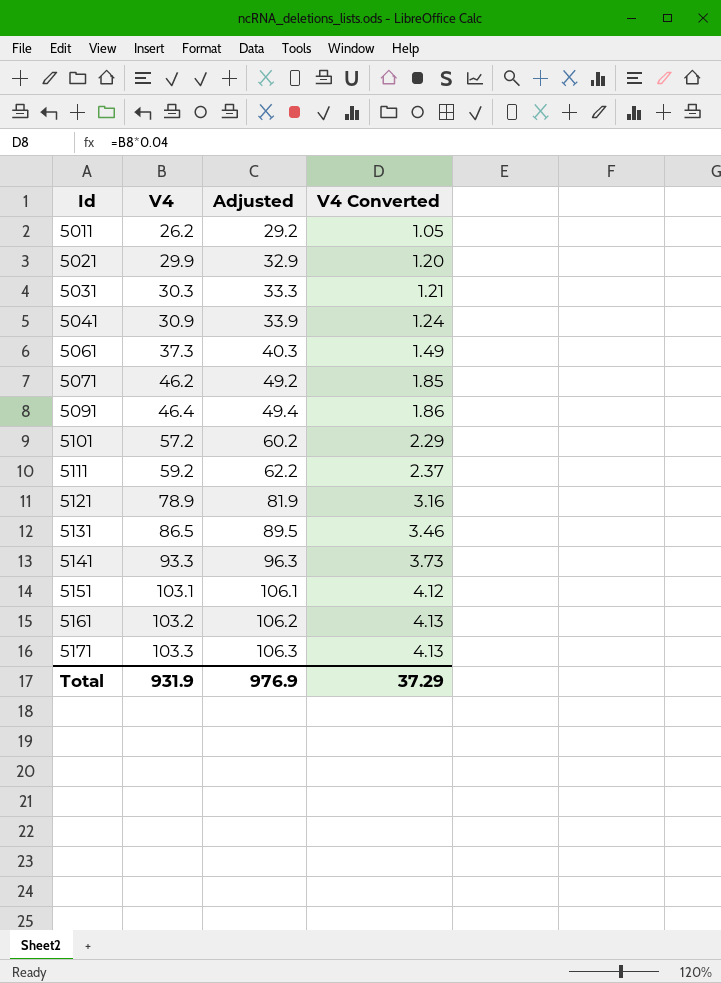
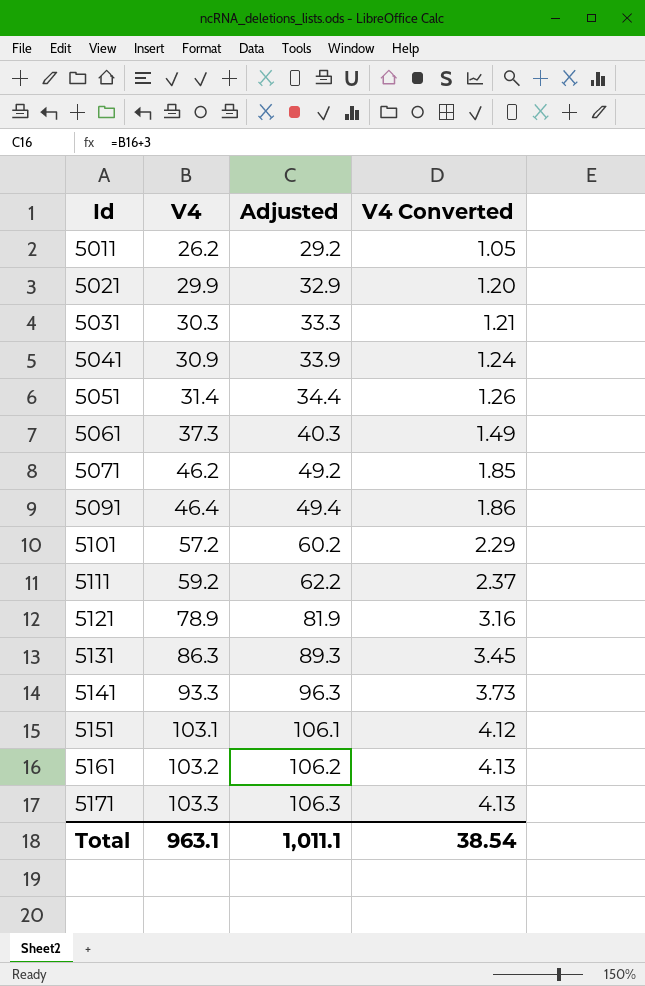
row 5051: none -> 31.4 | 34.4 | 1.26
5131 | V4: 86.5 -> 86.3
5131 | Adjusted: 89.5 -> 89.3
5131 | V4 Converted: 3.46 -> 3.45
Total | V4: 931.9 -> 963.1
Total | Adjusted: 976.9 -> 1,011.1
Total | V4 Converted: 37.29 -> 38.54

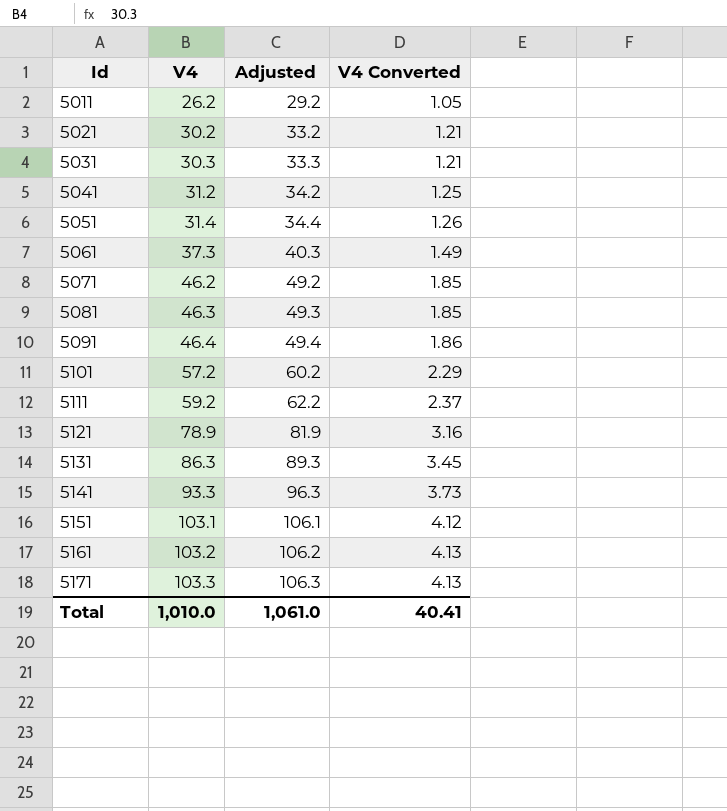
5021 | V4: 29.9 -> 30.2
5021 | Adjusted: 32.9 -> 33.2
5021 | V4 Converted: 1.20 -> 1.21
5041 | V4: 30.9 -> 31.2
5041 | Adjusted: 33.9 -> 34.2
5041 | V4 Converted: 1.24 -> 1.25
row 5081: none -> 46.3 | 49.3 | 1.85
Total | V4: 963.1 -> 1,010.0
Total | Adjusted: 1,011.1 -> 1,061.0
Total | V4 Converted: 38.54 -> 40.41

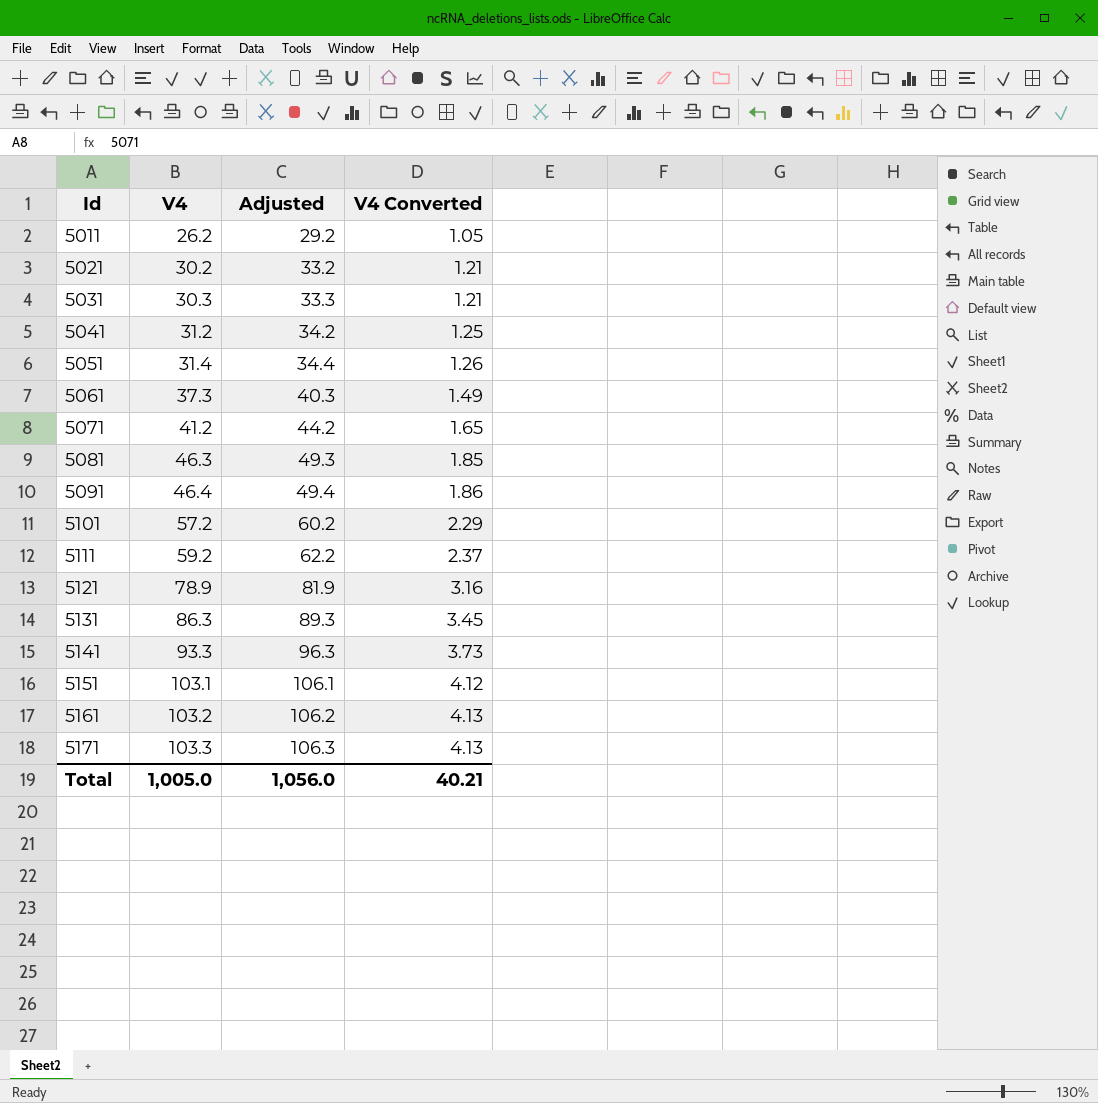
5071 | V4: 46.2 -> 41.2
5071 | Adjusted: 49.2 -> 44.2
5071 | V4 Converted: 1.85 -> 1.65
Total | V4: 1,010.0 -> 1,005.0
Total | Adjusted: 1,061.0 -> 1,056.0
Total | V4 Converted: 40.41 -> 40.21

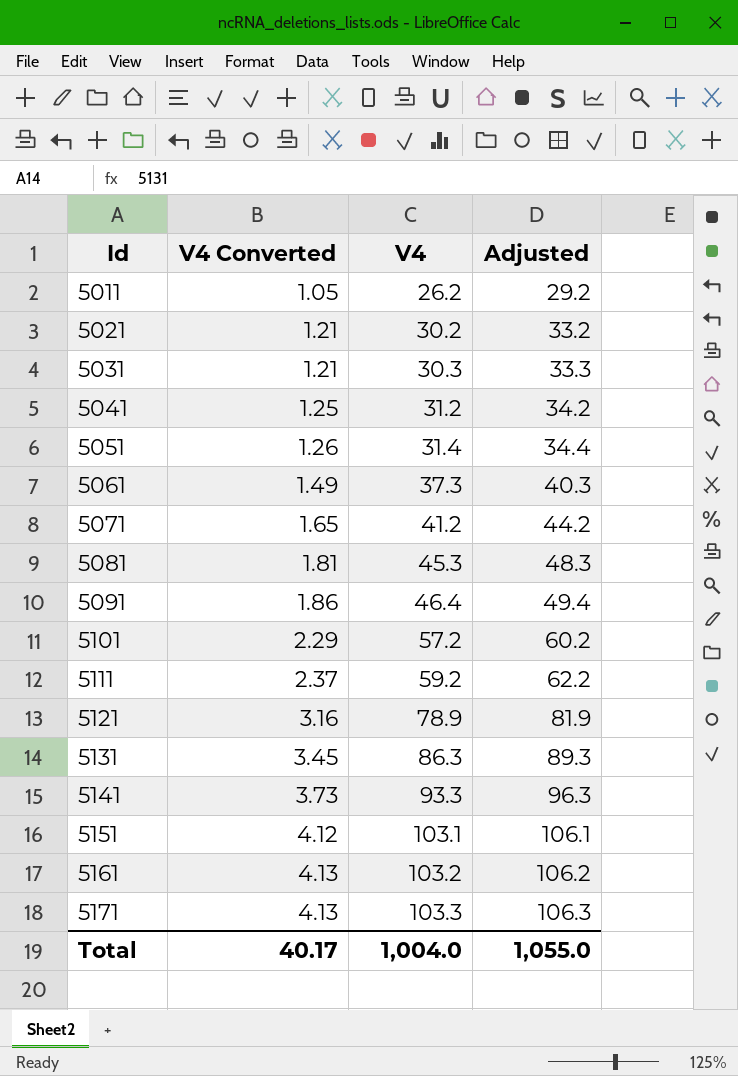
column V4 Converted | position: 4 -> 2
5081 | V4 Converted: 1.85 -> 1.81
5081 | V4: 46.3 -> 45.3
5081 | Adjusted: 49.3 -> 48.3
Total | V4 Converted: 40.21 -> 40.17
Total | V4: 1,005.0 -> 1,004.0
Total | Adjusted: 1,056.0 -> 1,055.0

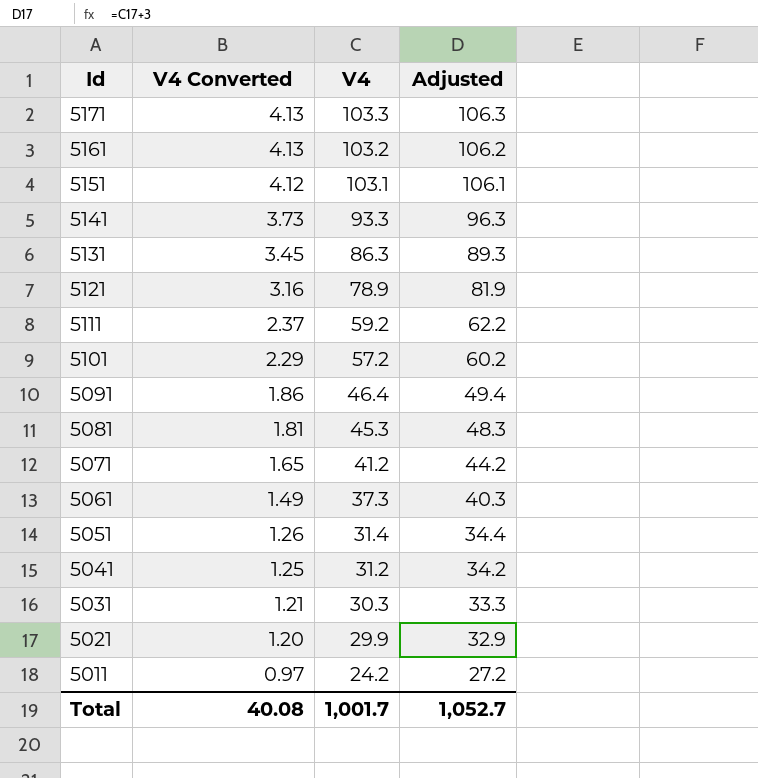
row order: Id ascending -> Id descending
5021 | V4 Converted: 1.21 -> 1.20
5021 | V4: 30.2 -> 29.9
5021 | Adjusted: 33.2 -> 32.9
5011 | V4 Converted: 1.05 -> 0.97
5011 | V4: 26.2 -> 24.2
5011 | Adjusted: 29.2 -> 27.2
Total | V4 Converted: 40.17 -> 40.08
Total | V4: 1,004.0 -> 1,001.7
Total | Adjusted: 1,055.0 -> 1,052.7

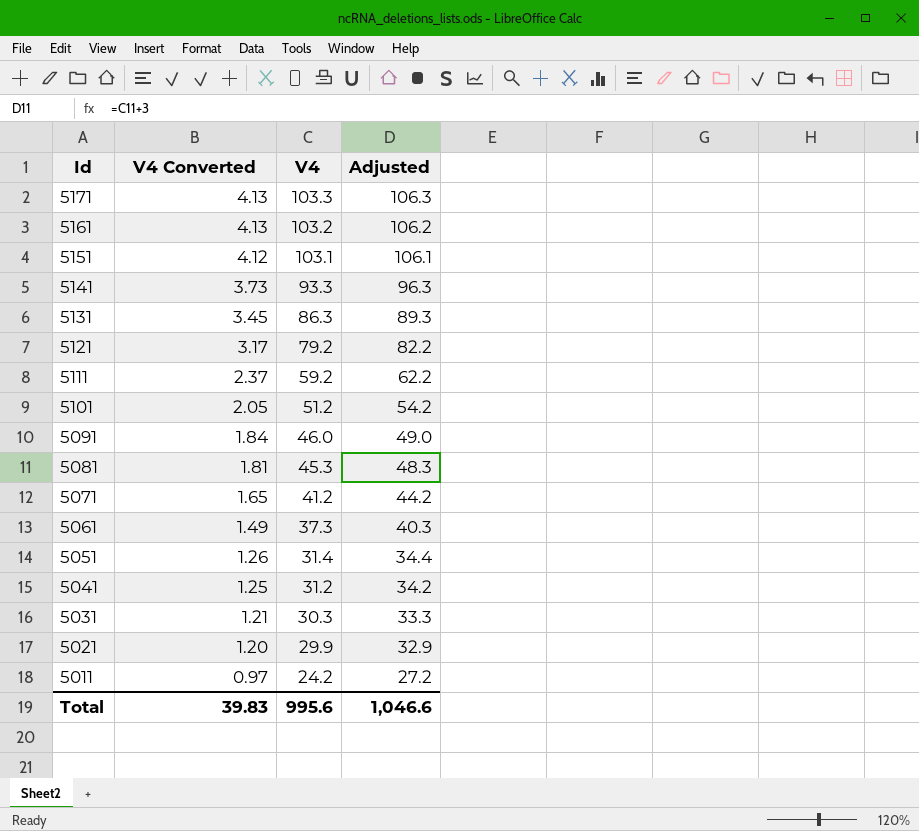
5121 | V4 Converted: 3.16 -> 3.17
5121 | V4: 78.9 -> 79.2
5121 | Adjusted: 81.9 -> 82.2
5101 | V4 Converted: 2.29 -> 2.05
5101 | V4: 57.2 -> 51.2
5101 | Adjusted: 60.2 -> 54.2
5091 | V4 Converted: 1.86 -> 1.84
5091 | V4: 46.4 -> 46.0
5091 | Adjusted: 49.4 -> 49.0
Total | V4 Converted: 40.08 -> 39.83
Total | V4: 1,001.7 -> 995.6
Total | Adjusted: 1,052.7 -> 1,046.6

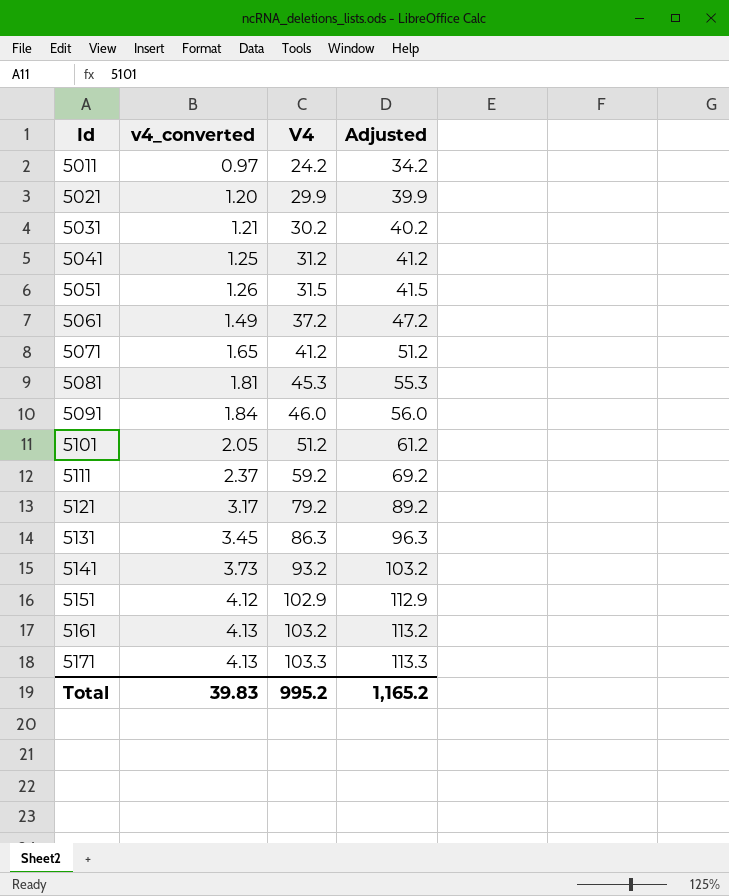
row order: Id descending -> Id ascending
column name: V4 Converted -> v4_converted
column Adjusted | formula: [V4] + 3 -> [V4] + 10
5031 | V4: 30.3 -> 30.2
5051 | V4: 31.4 -> 31.5
5061 | V4: 37.3 -> 37.2
5141 | V4: 93.3 -> 93.2
5151 | V4: 103.1 -> 102.9
Total | V4: 995.6 -> 995.2
Total | Adjusted: 1,046.6 -> 1,165.2

